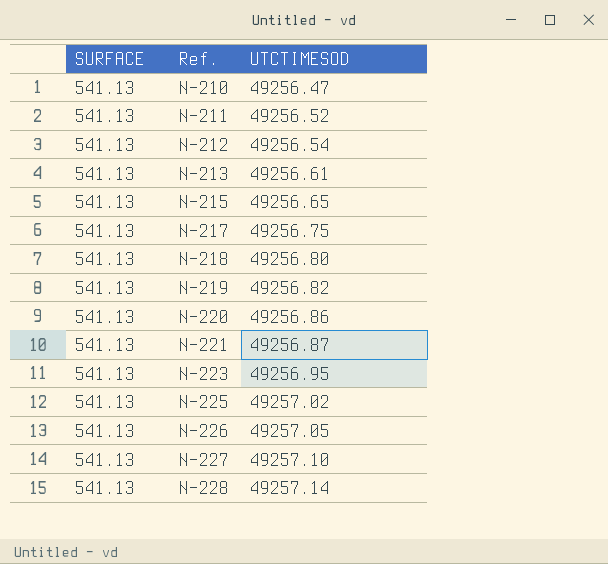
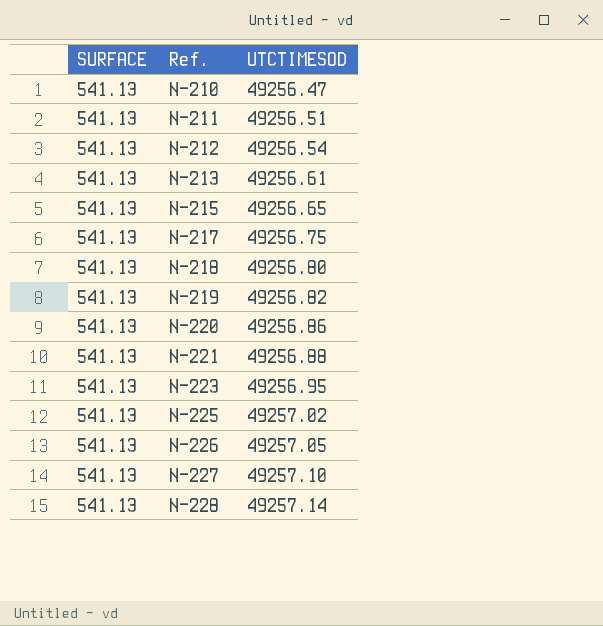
N-211 | UTCTIMESOD: 49256.52 -> 49256.51
N-221 | UTCTIMESOD: 49256.87 -> 49256.88

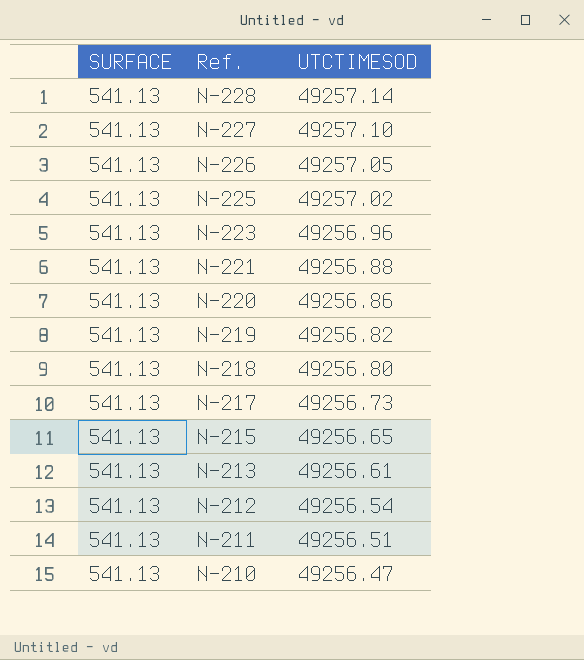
row order: Ref. ascending -> Ref. descending
N-223 | UTCTIMESOD: 49256.95 -> 49256.96
N-217 | UTCTIMESOD: 49256.75 -> 49256.73

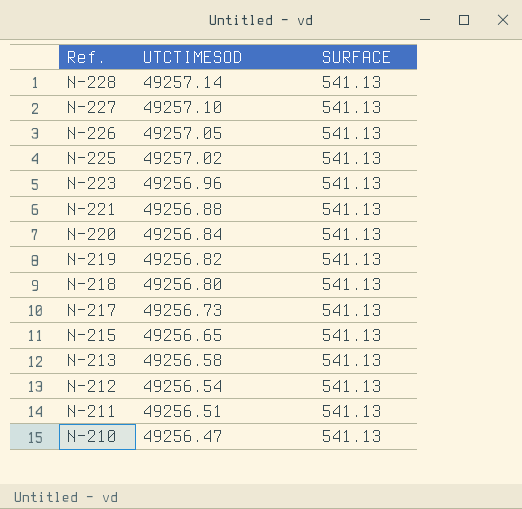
column SURFACE | position: 1 -> 3
N-220 | UTCTIMESOD: 49256.86 -> 49256.84
N-213 | UTCTIMESOD: 49256.61 -> 49256.58

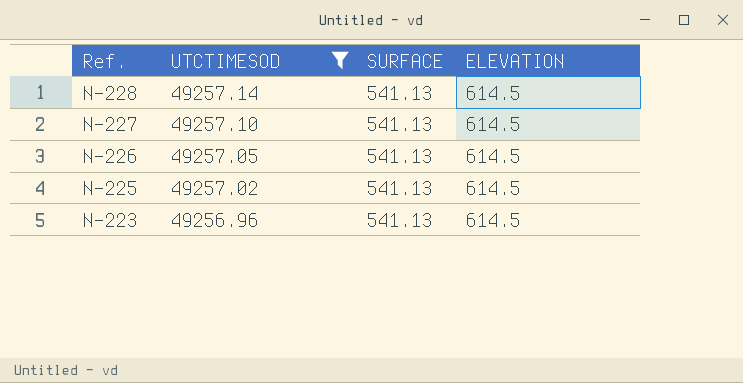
filter: none -> UTCTIMESOD >= 49256.96
column ELEVATION | position: none -> 4

